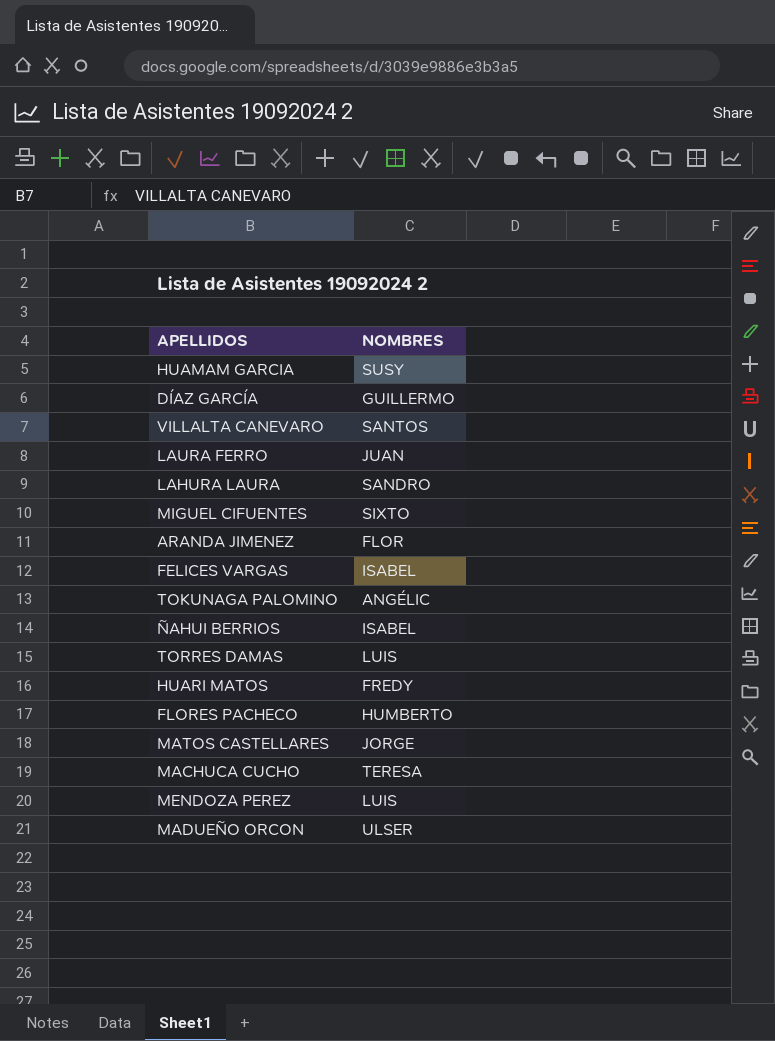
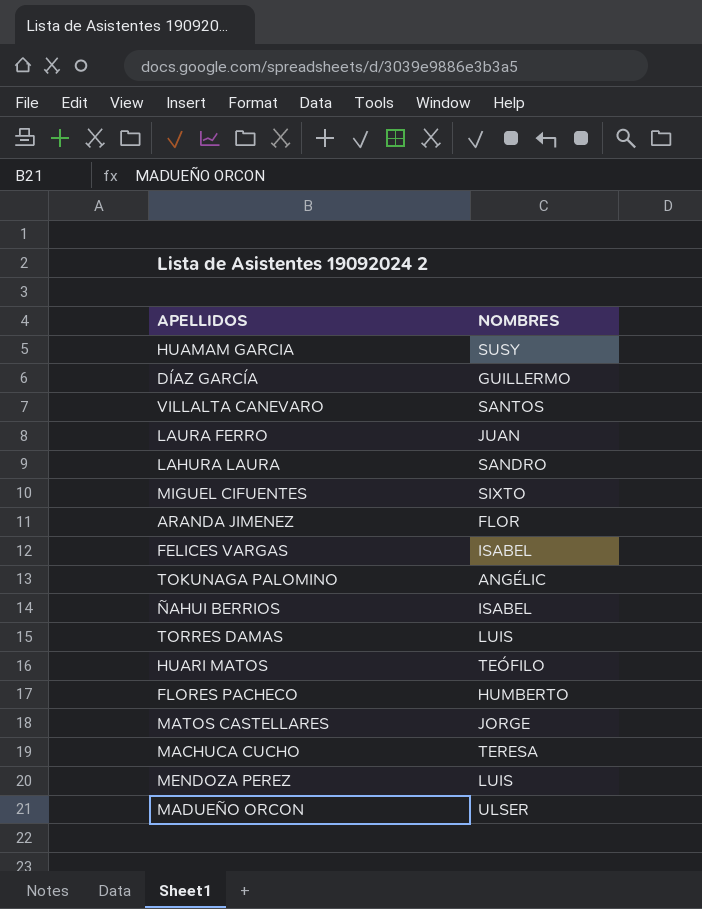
HUARI MATOS | NOMBRES: FREDY -> TEÓFILO

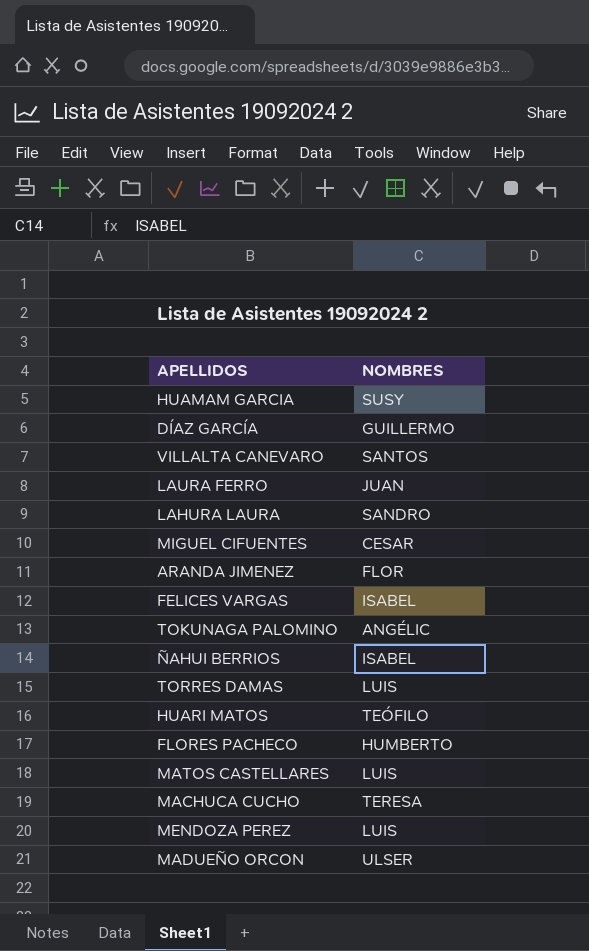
MIGUEL CIFUENTES | NOMBRES: SIXTO -> CESAR
MATOS CASTELLARES | NOMBRES: JORGE -> LUIS

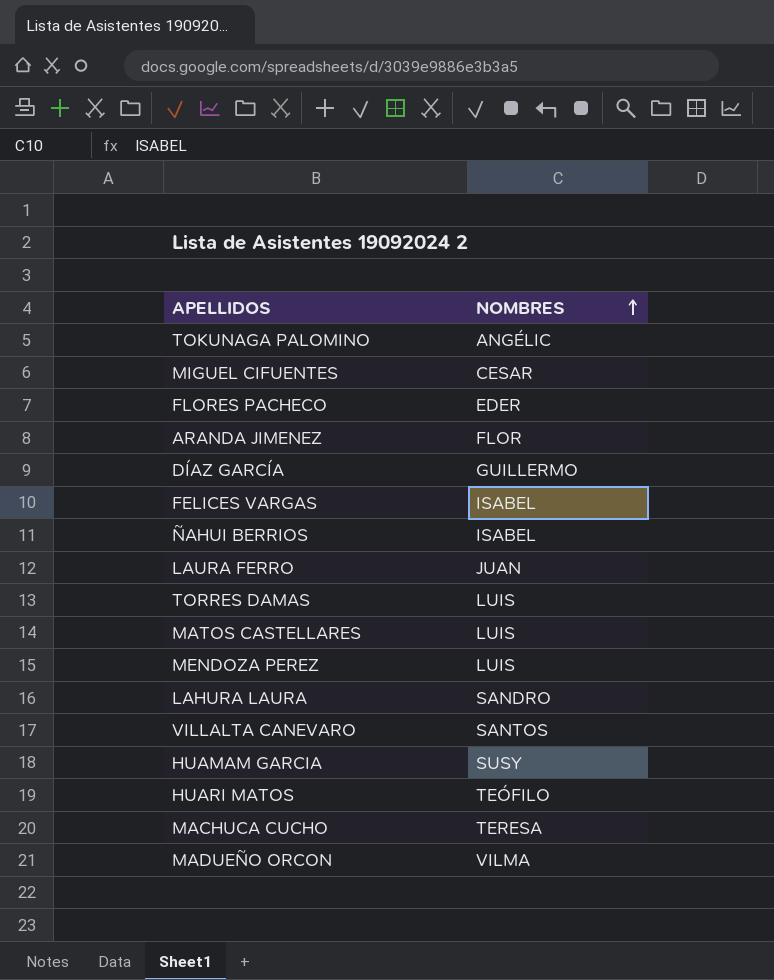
row order: none -> NOMBRES ascending
FLORES PACHECO | NOMBRES: HUMBERTO -> EDER
MADUEÑO ORCON | NOMBRES: ULSER -> VILMA

